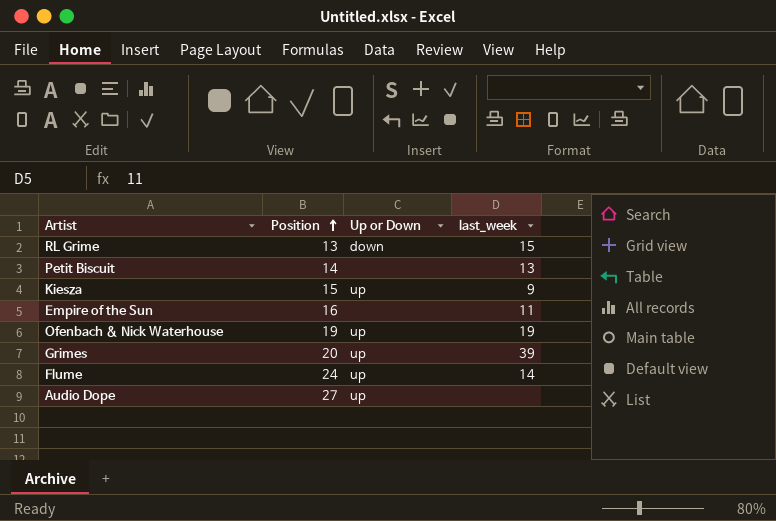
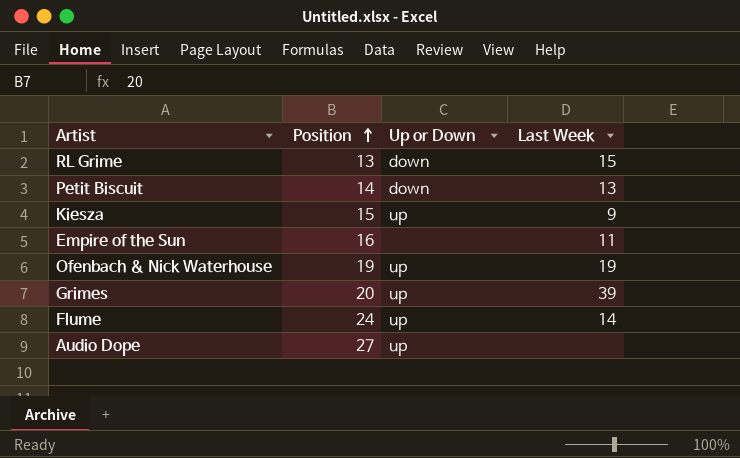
column name: last_week -> Last Week
Petit Biscuit | Up or Down: none -> down

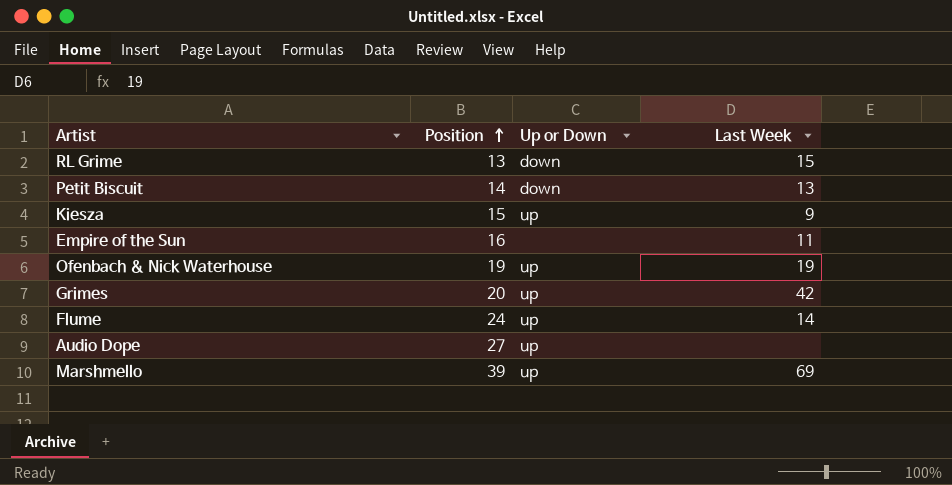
Grimes | Last Week: 39 -> 42
row Marshmello: none -> 39 | up | 69

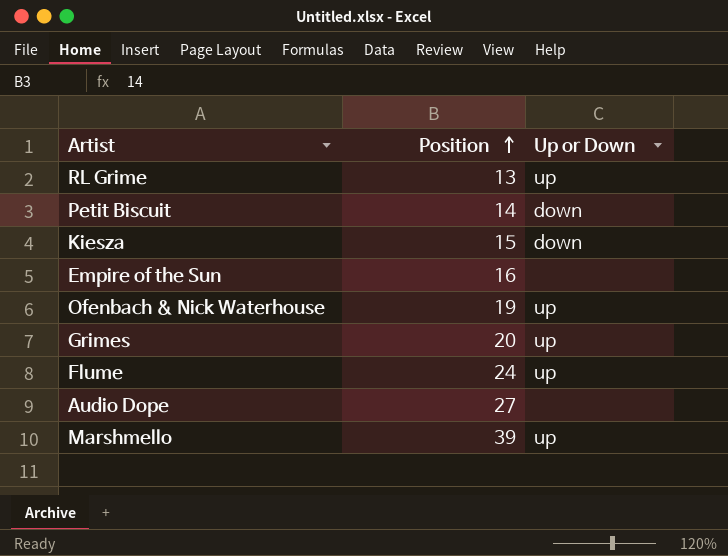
column Last Week | position: 4 -> none
RL Grime | Up or Down: down -> up
Kiesza | Up or Down: up -> down
Audio Dope | Up or Down: up -> none

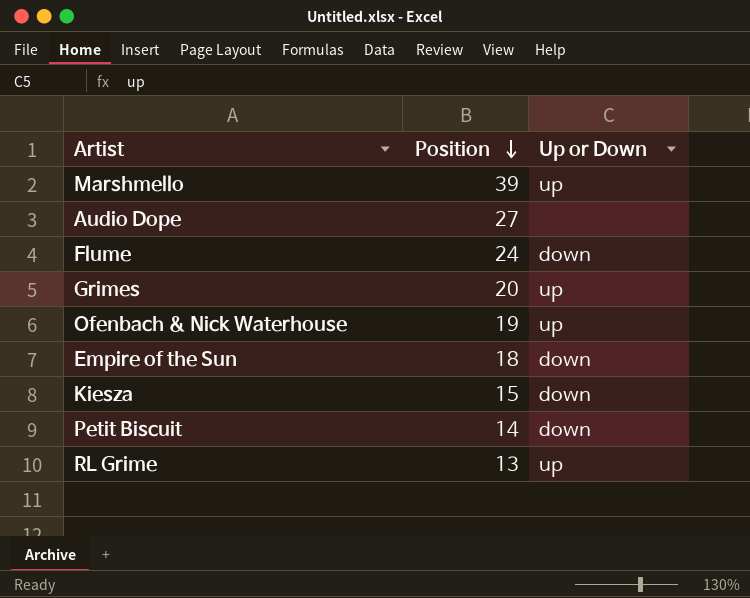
row order: Position ascending -> Position descending
Flume | Up or Down: up -> down
Empire of the Sun | Position: 16 -> 18
Empire of the Sun | Up or Down: none -> down

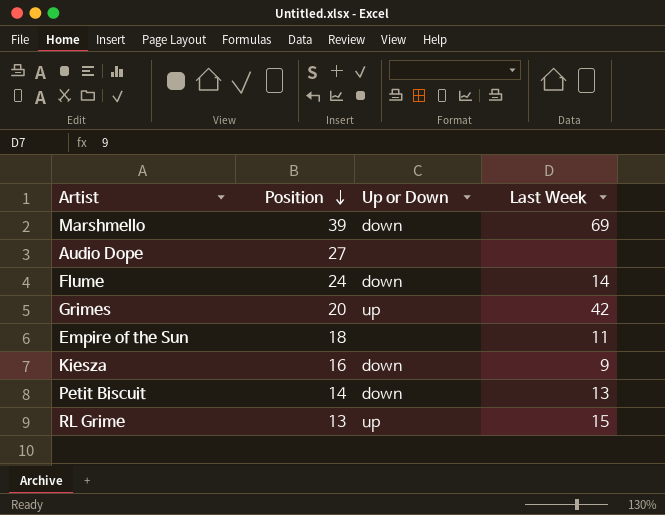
column Last Week | position: none -> 4
row Ofenbach & Nick Waterhouse: 19 | up -> none
Marshmello | Up or Down: up -> down
Empire of the Sun | Up or Down: down -> none
Kiesza | Position: 15 -> 16

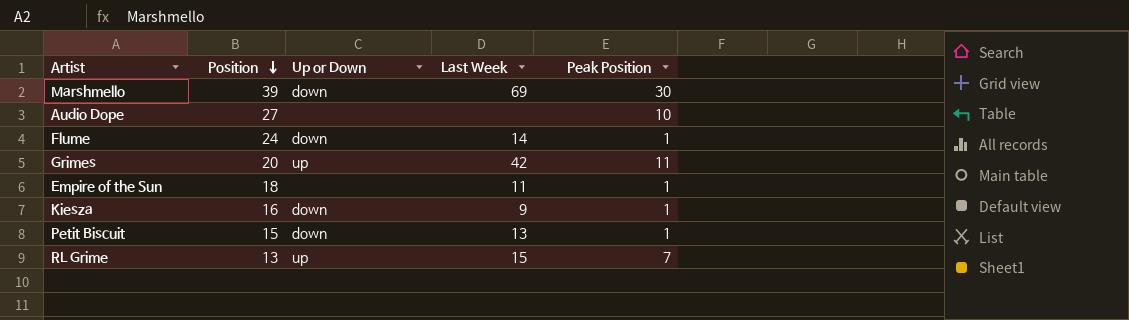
column Peak Position | position: none -> 5
Petit Biscuit | Position: 14 -> 15

